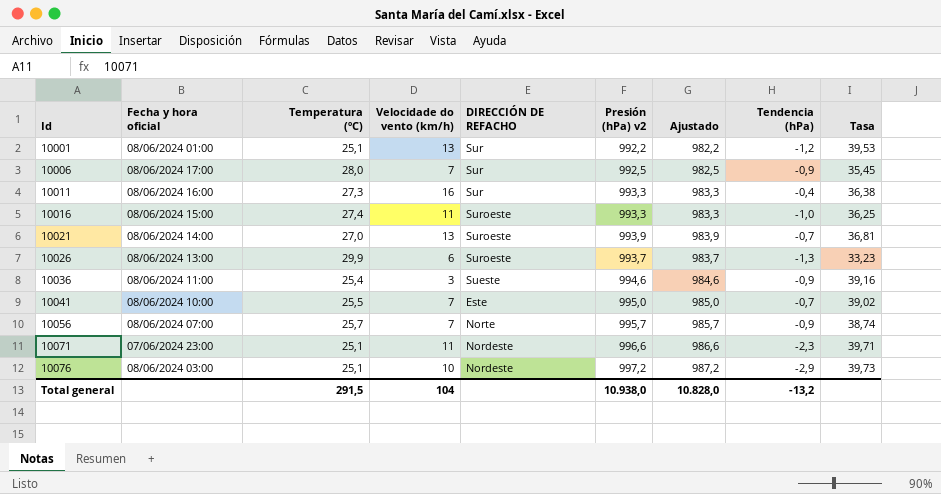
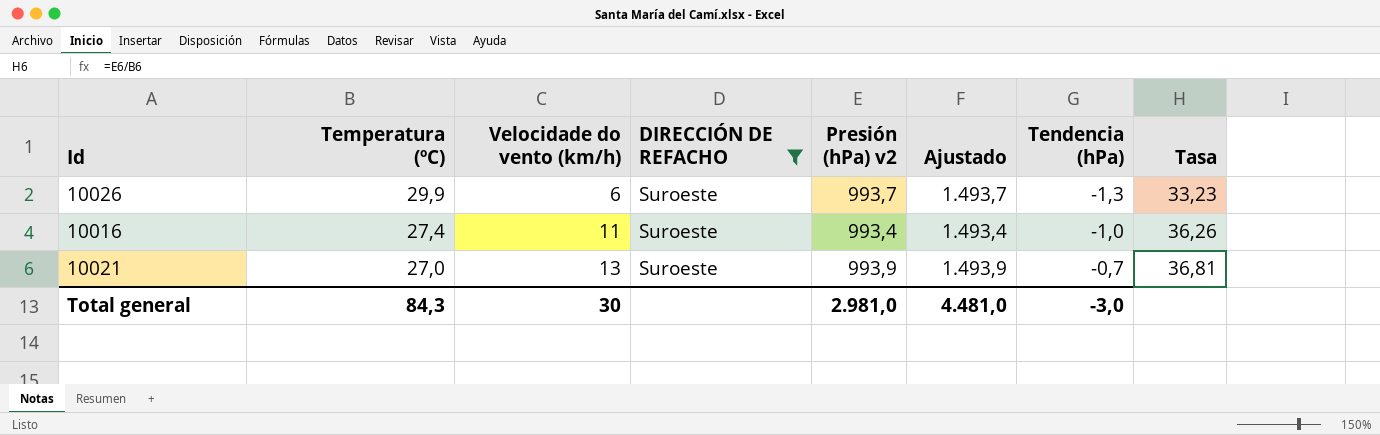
filter: none -> DIRECCIÓN DE REFACHO = Suroeste
row order: Id ascending -> Temperatura (ºC) descending
column Fecha y hora oficial | position: 2 -> none
column Ajustado | formula: [Presión (hPa) v2] - 10 -> [Presión (hPa) v2] + 500
10016 | Presión (hPa) v2: 993,3 -> 993,4
10016 | Tasa: 36,25 -> 36,26
Total general | Temperatura (ºC): 291,5 -> 84,3
Total general | Velocidade do vento (km/h): 104 -> 30
Total general | Presión (hPa) v2: 10.938,0 -> 2.981,0
Total general | Ajustado: 10.828,0 -> 4.481,0
Total general | Tendencia (hPa): -13,2 -> -3,0

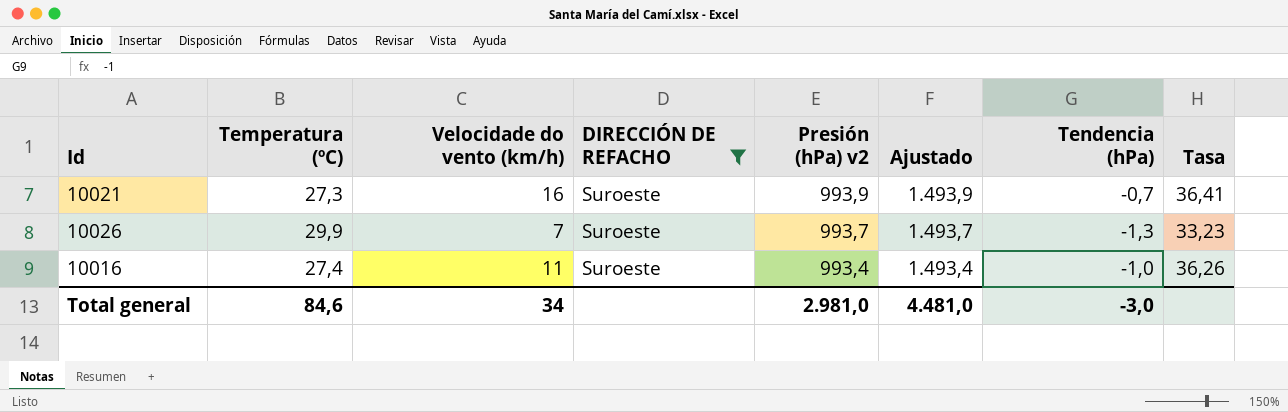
row order: Temperatura (ºC) descending -> Presión (hPa) v2 descending
10021 | Temperatura (ºC): 27,0 -> 27,3
10021 | Velocidade do vento (km/h): 13 -> 16
10021 | Tasa: 36,81 -> 36,41
10026 | Velocidade do vento (km/h): 6 -> 7
Total general | Temperatura (ºC): 84,3 -> 84,6
Total general | Velocidade do vento (km/h): 30 -> 34

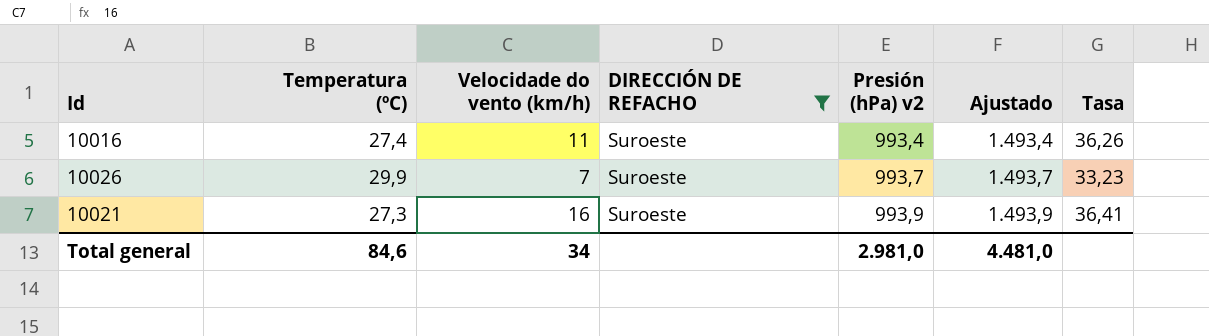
row order: Presión (hPa) v2 descending -> Presión (hPa) v2 ascending
column Tendencia (hPa) | position: 7 -> none

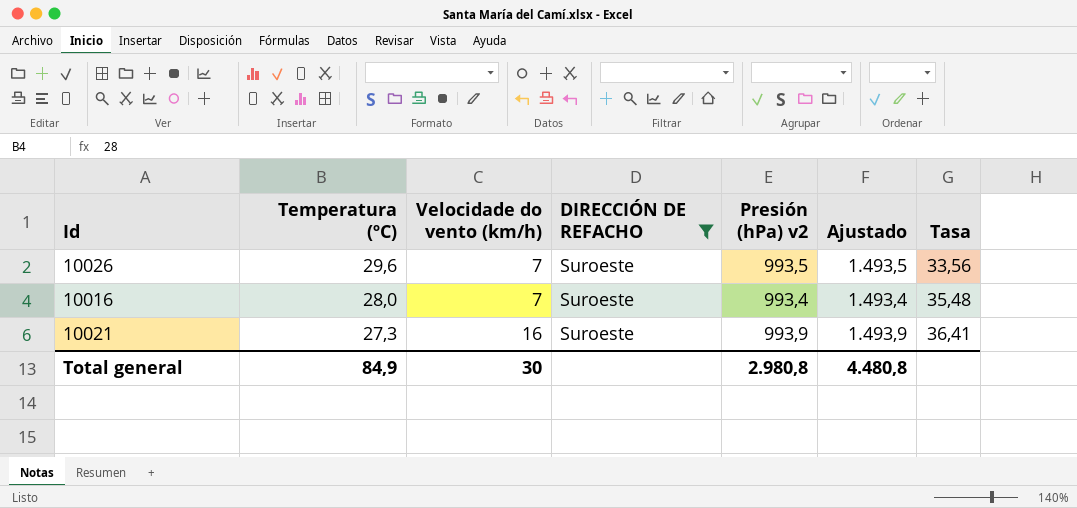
row order: Presión (hPa) v2 ascending -> Temperatura (ºC) descending
10026 | Temperatura (ºC): 29,9 -> 29,6
10026 | Presión (hPa) v2: 993,7 -> 993,5
10026 | Ajustado: 1.493,7 -> 1.493,5
10026 | Tasa: 33,23 -> 33,56
10016 | Temperatura (ºC): 27,4 -> 28,0
10016 | Velocidade do vento (km/h): 11 -> 7
10016 | Tasa: 36,26 -> 35,48
Total general | Temperatura (ºC): 84,6 -> 84,9
Total general | Velocidade do vento (km/h): 34 -> 30
Total general | Presión (hPa) v2: 2.981,0 -> 2.980,8
Total general | Ajustado: 4.481,0 -> 4.480,8

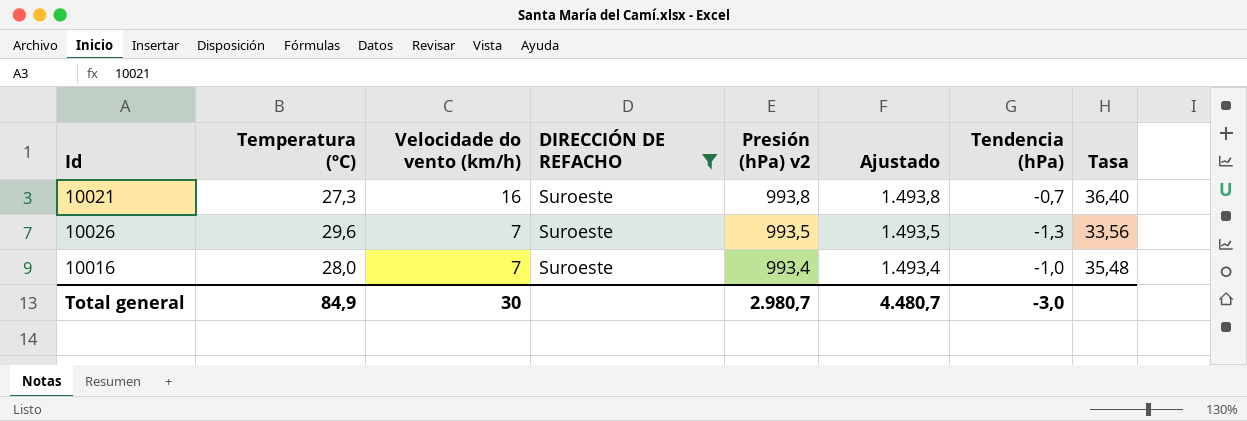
row order: Temperatura (ºC) descending -> Velocidade do vento (km/h) descending
column Tendencia (hPa) | position: none -> 7
10021 | Presión (hPa) v2: 993,9 -> 993,8
10021 | Ajustado: 1.493,9 -> 1.493,8
10021 | Tasa: 36,41 -> 36,40
Total general | Presión (hPa) v2: 2.980,8 -> 2.980,7
Total general | Ajustado: 4.480,8 -> 4.480,7

